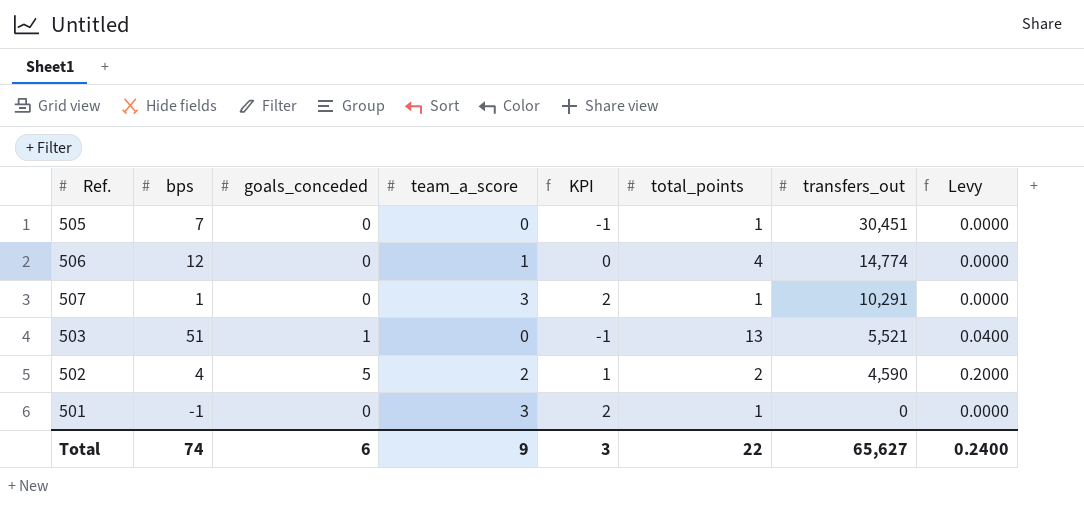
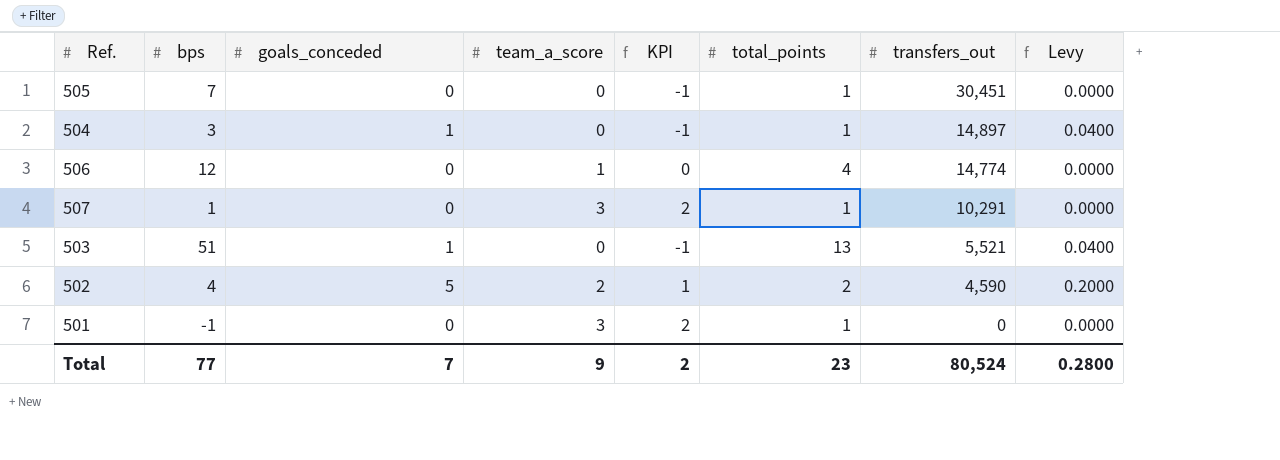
row 504: none -> 3 | 1 | 0 | -1 | 1 | 14,897 | 0.0400
Total | bps: 74 -> 77
Total | goals_conceded: 6 -> 7
Total | KPI: 3 -> 2
Total | total_points: 22 -> 23
Total | transfers_out: 65,627 -> 80,524
Total | Levy: 0.2400 -> 0.2800

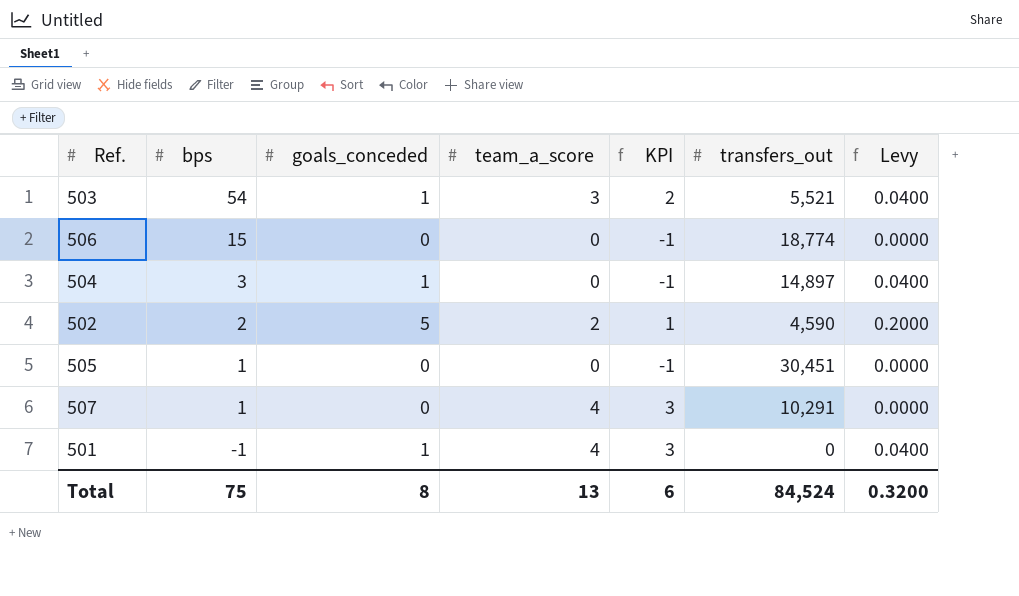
row order: transfers_out descending -> bps descending
column total_points | position: 6 -> none
503 | bps: 51 -> 54
503 | team_a_score: 0 -> 3
503 | KPI: -1 -> 2
506 | bps: 12 -> 15
506 | team_a_score: 1 -> 0
506 | KPI: 0 -> -1
506 | transfers_out: 14,774 -> 18,774
502 | bps: 4 -> 2
505 | bps: 7 -> 1
507 | team_a_score: 3 -> 4
507 | KPI: 2 -> 3
501 | goals_conceded: 0 -> 1
501 | team_a_score: 3 -> 4
501 | KPI: 2 -> 3
501 | Levy: 0.0000 -> 0.0400
Total | bps: 77 -> 75
Total | goals_conceded: 7 -> 8
Total | team_a_score: 9 -> 13
Total | KPI: 2 -> 6
Total | transfers_out: 80,524 -> 84,524
Total | Levy: 0.2800 -> 0.3200

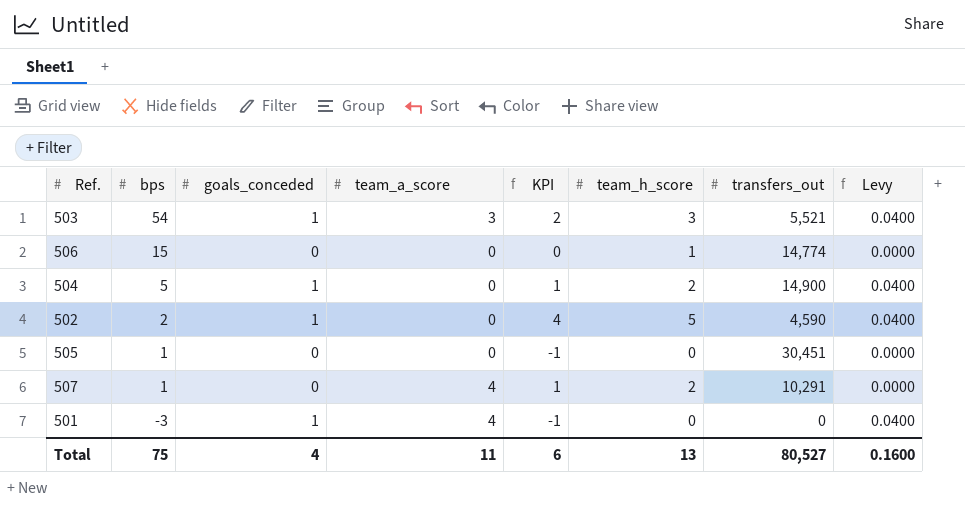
column KPI | formula: [team_a_score] - 1 -> [team_h_score] - 1
column team_h_score | position: none -> 6
506 | transfers_out: 18,774 -> 14,774
504 | bps: 3 -> 5
504 | transfers_out: 14,897 -> 14,900
502 | goals_conceded: 5 -> 1
502 | team_a_score: 2 -> 0
502 | Levy: 0.2000 -> 0.0400
501 | bps: -1 -> -3
Total | goals_conceded: 8 -> 4
Total | team_a_score: 13 -> 11
Total | transfers_out: 84,524 -> 80,527
Total | Levy: 0.3200 -> 0.1600

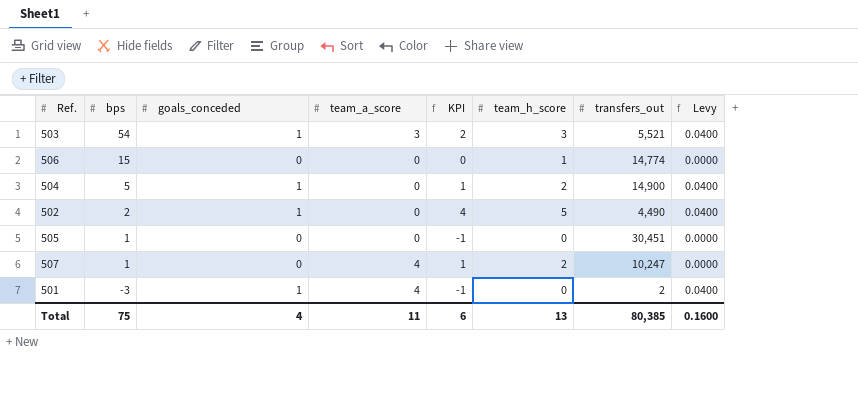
502 | transfers_out: 4,590 -> 4,490
507 | transfers_out: 10,291 -> 10,247
501 | transfers_out: 0 -> 2
Total | transfers_out: 80,527 -> 80,385

